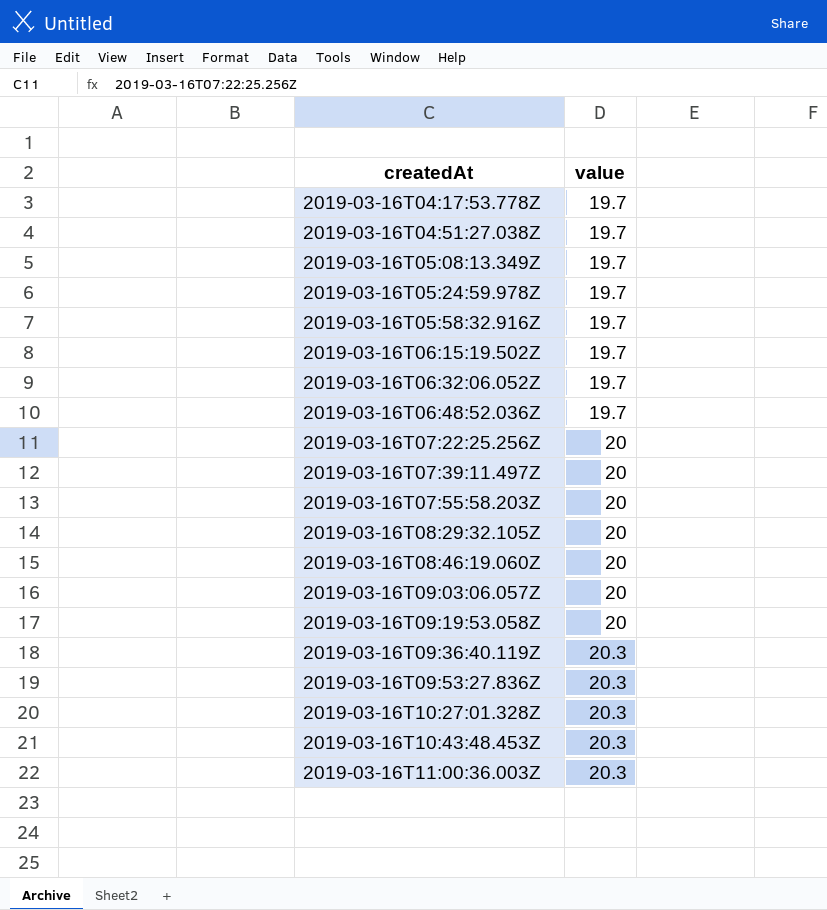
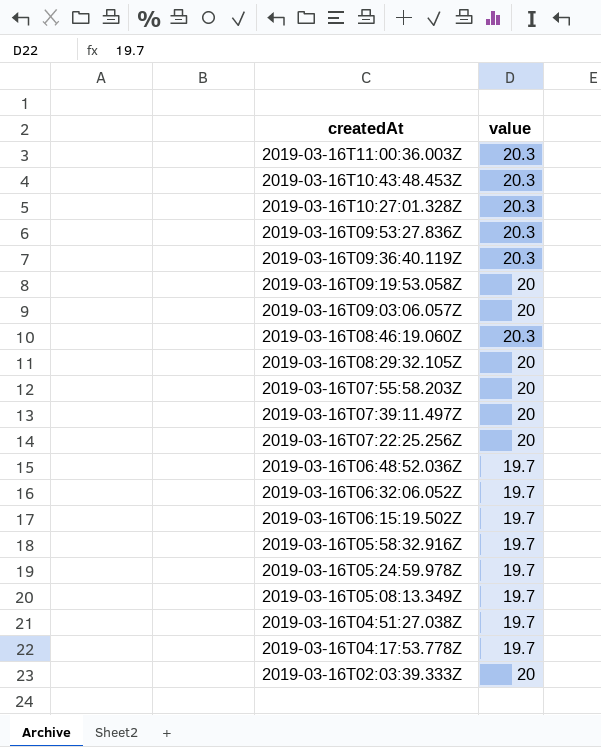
row order: createdAt ascending -> createdAt descending
2019-03-16T08:46:19.060Z | value: 20 -> 20.3
row 2019-03-16T02:03:39.333Z: none -> 20

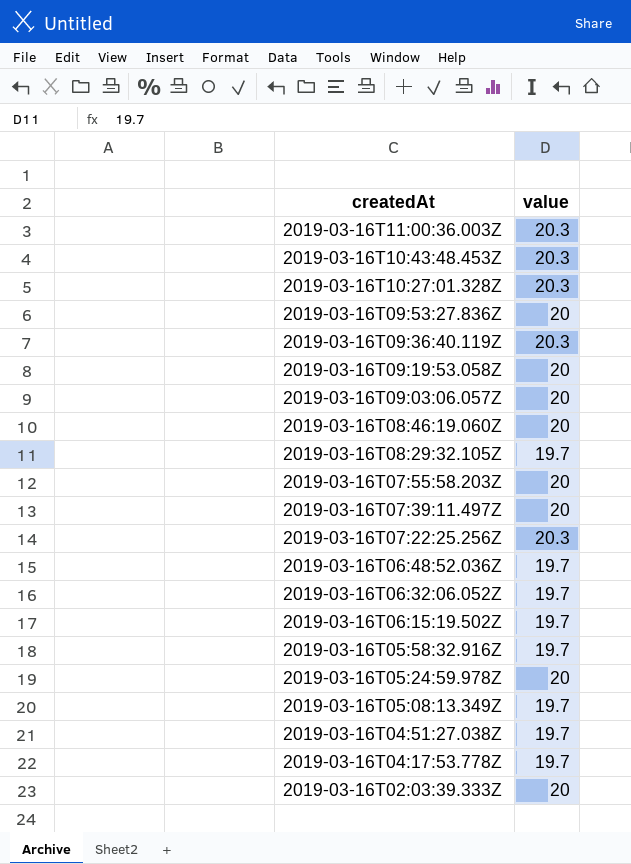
2019-03-16T09:53:27.836Z | value: 20.3 -> 20
2019-03-16T08:46:19.060Z | value: 20.3 -> 20
2019-03-16T08:29:32.105Z | value: 20 -> 19.7
2019-03-16T07:22:25.256Z | value: 20 -> 20.3
2019-03-16T05:24:59.978Z | value: 19.7 -> 20

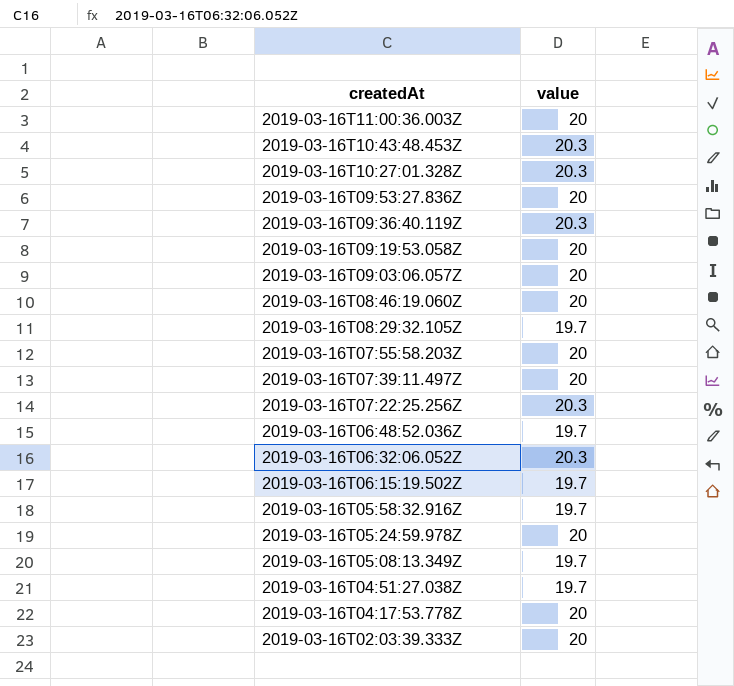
2019-03-16T11:00:36.003Z | value: 20.3 -> 20
2019-03-16T06:32:06.052Z | value: 19.7 -> 20.3
2019-03-16T04:17:53.778Z | value: 19.7 -> 20

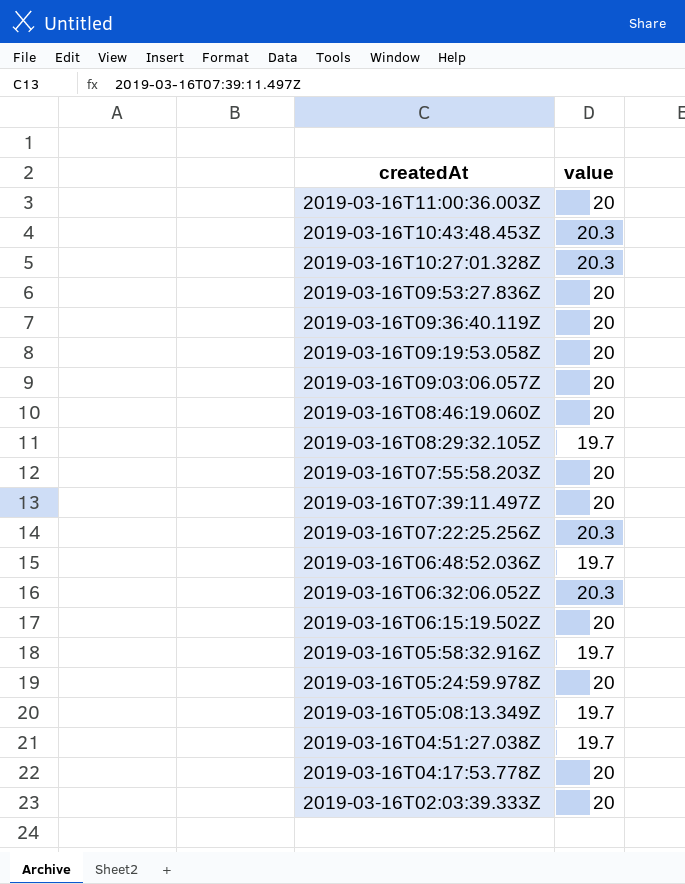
2019-03-16T09:36:40.119Z | value: 20.3 -> 20
2019-03-16T06:15:19.502Z | value: 19.7 -> 20

